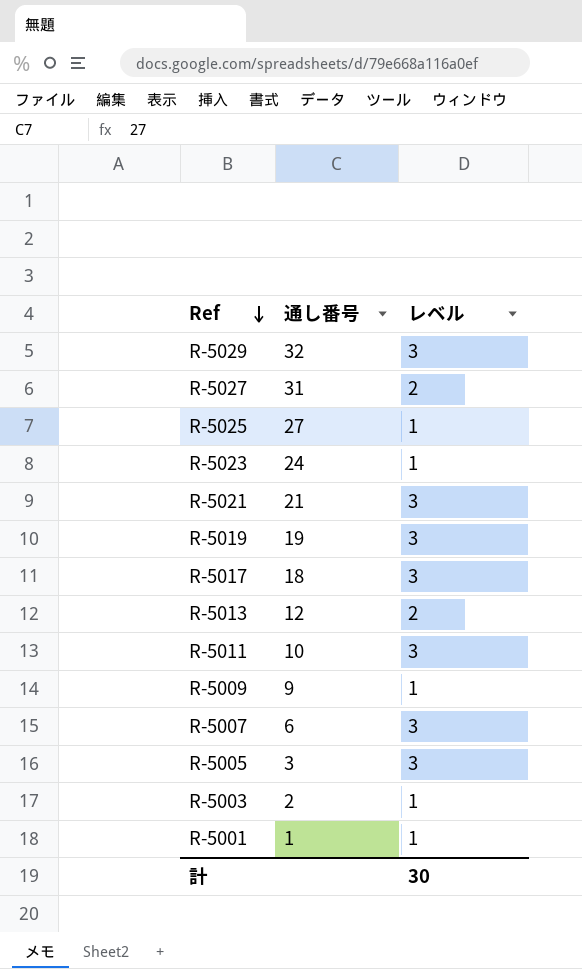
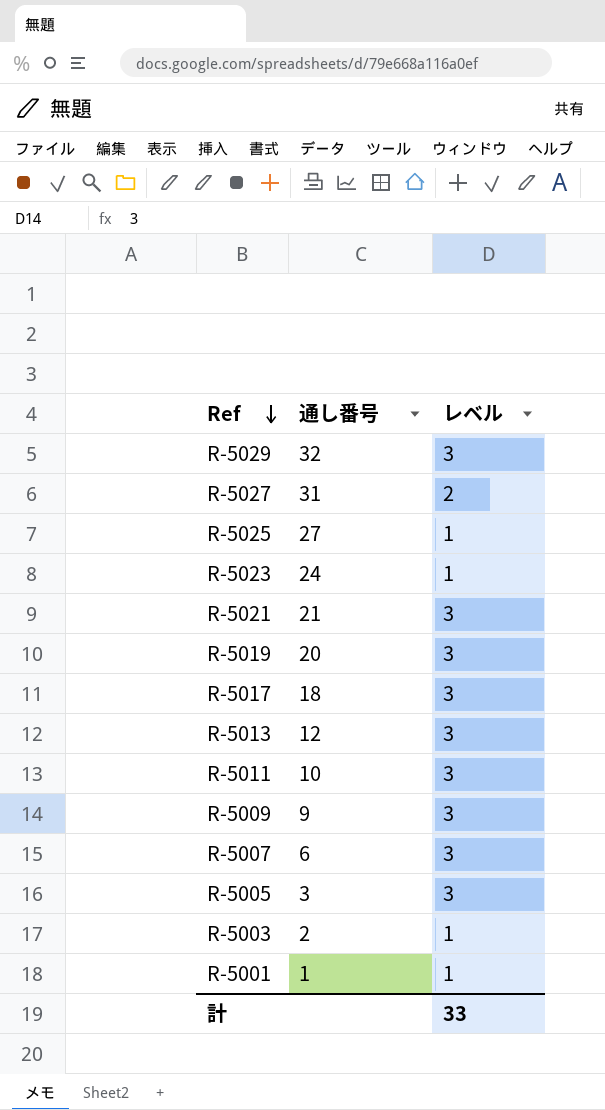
R-5019 | 通し番号: 19 -> 20
R-5013 | レベル: 2 -> 3
R-5009 | レベル: 1 -> 3
計 | レベル: 30 -> 33

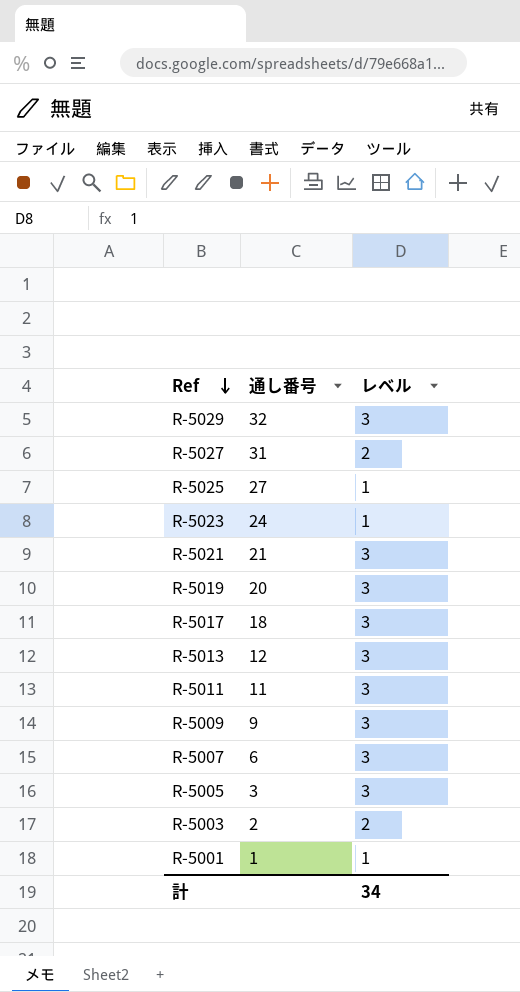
R-5011 | 通し番号: 10 -> 11
R-5003 | レベル: 1 -> 2
計 | レベル: 33 -> 34

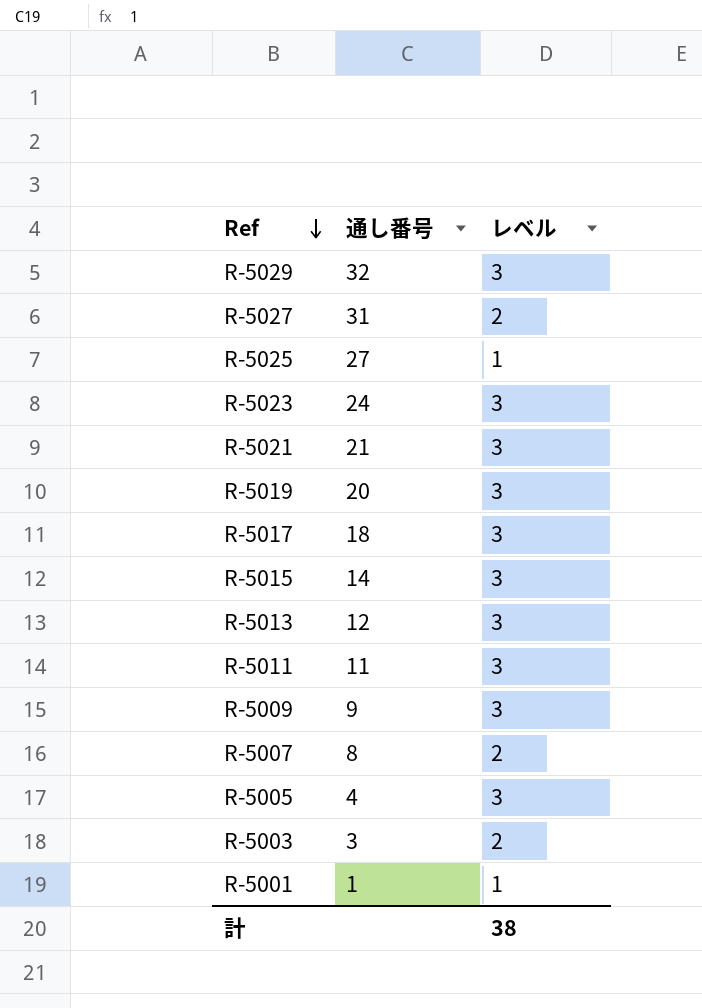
R-5023 | レベル: 1 -> 3
row R-5015: none -> 14 | 3
R-5007 | 通し番号: 6 -> 8
R-5007 | レベル: 3 -> 2
R-5005 | 通し番号: 3 -> 4
R-5003 | 通し番号: 2 -> 3
計 | レベル: 34 -> 38

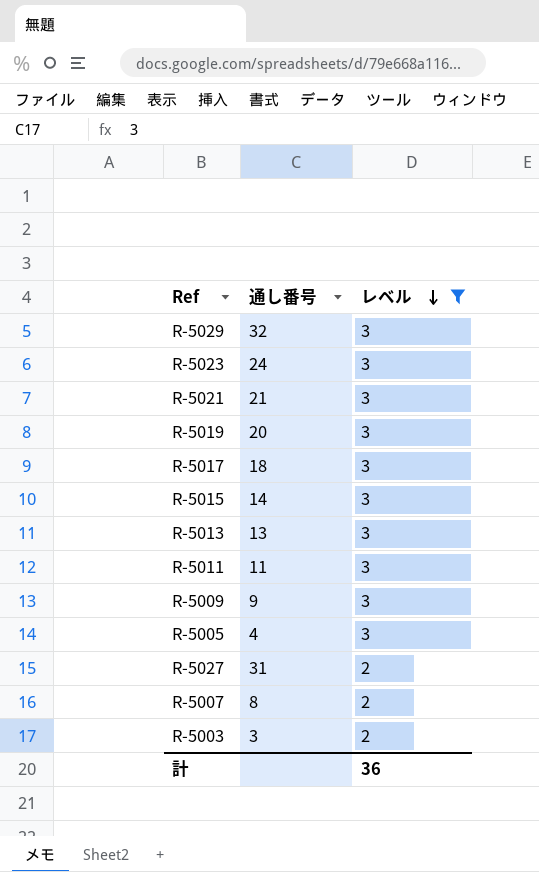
filter: none -> レベル != 1
row order: Ref descending -> レベル descending
R-5013 | 通し番号: 12 -> 13
計 | レベル: 38 -> 36

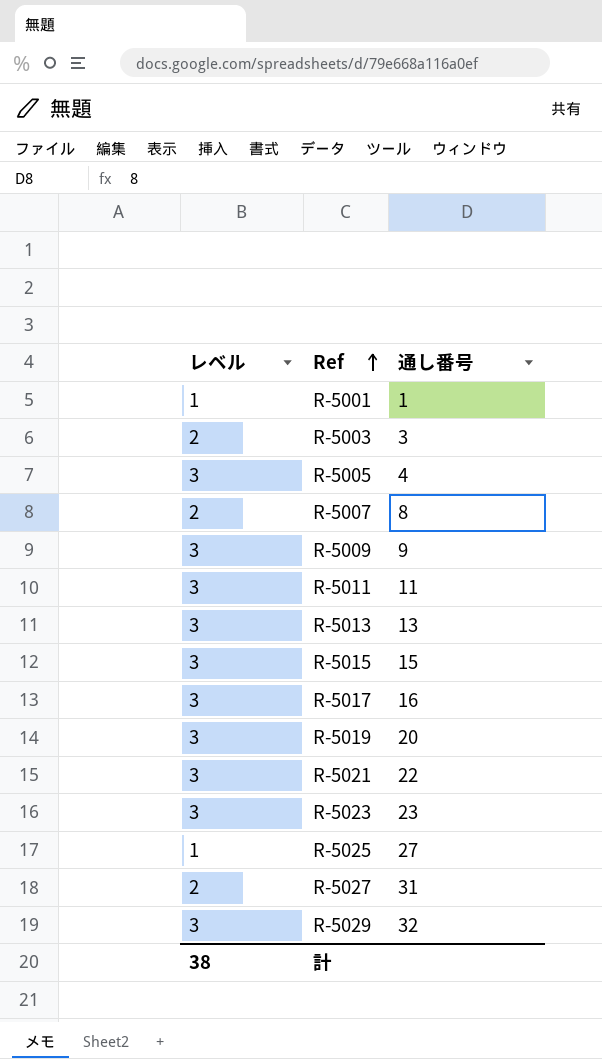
filter: レベル != 1 -> none
row order: レベル descending -> Ref ascending
column レベル | position: 3 -> 1
R-5015 | 通し番号: 14 -> 15
R-5017 | 通し番号: 18 -> 16
R-5021 | 通し番号: 21 -> 22
R-5023 | 通し番号: 24 -> 23
計 | レベル: 36 -> 38

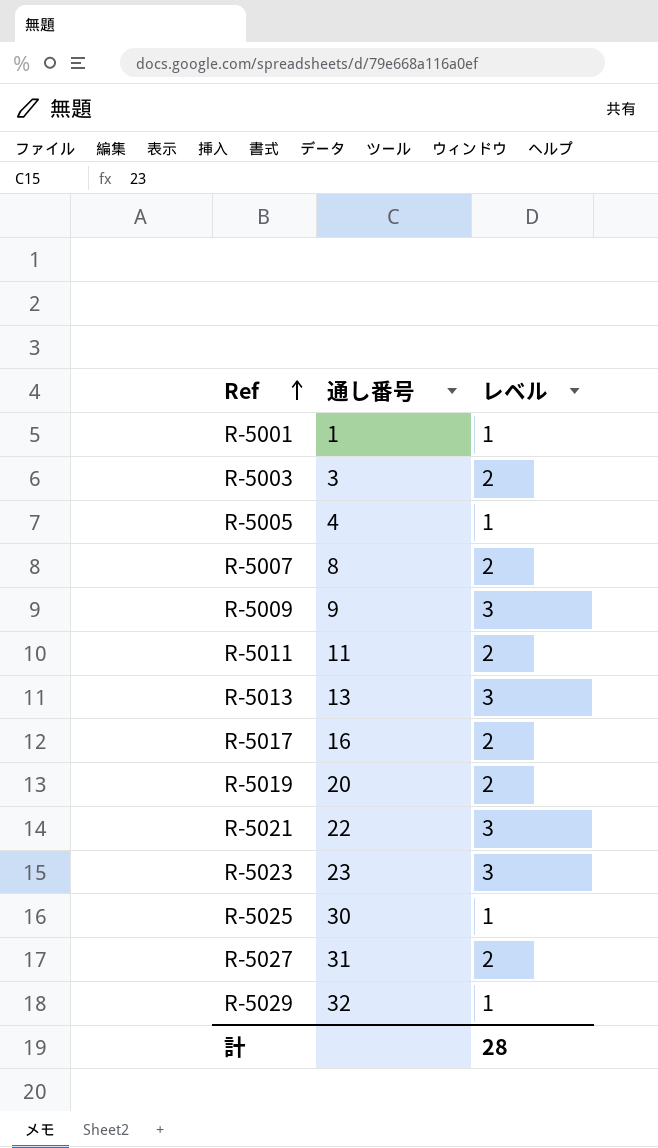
column レベル | position: 1 -> 3
row R-5015: 3 | 15 -> none
R-5005 | レベル: 3 -> 1
R-5011 | レベル: 3 -> 2
R-5017 | レベル: 3 -> 2
R-5019 | レベル: 3 -> 2
R-5025 | 通し番号: 27 -> 30
R-5029 | レベル: 3 -> 1
計 | レベル: 38 -> 28

